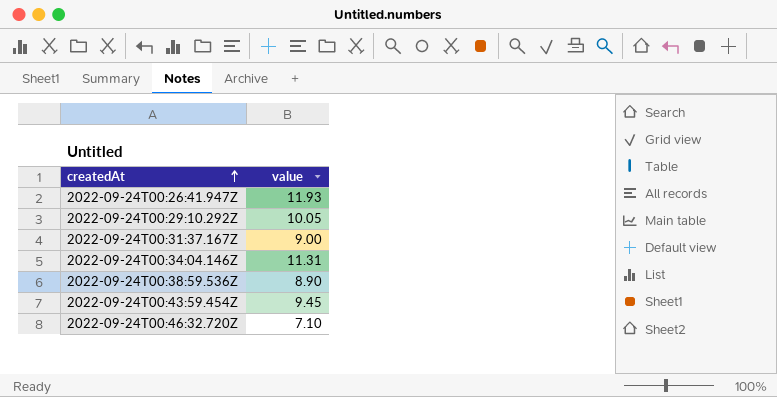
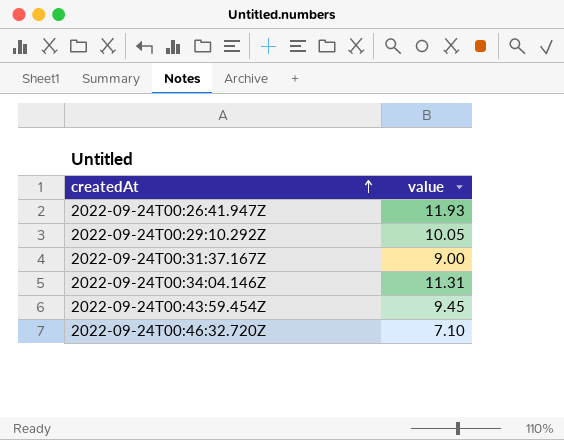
row 2022-09-24T00:38:59.536Z: 8.90 -> none

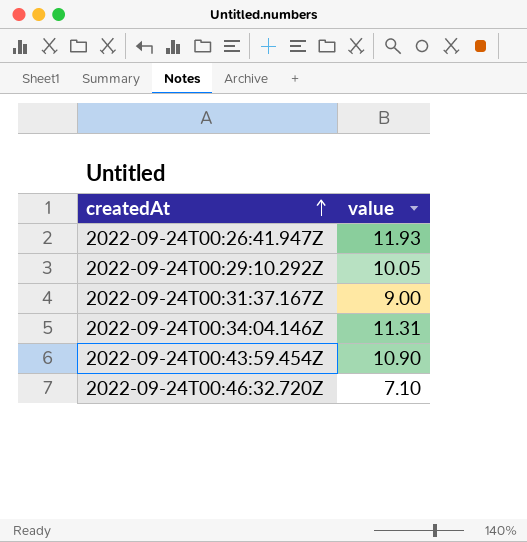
2022-09-24T00:43:59.454Z | value: 9.45 -> 10.90

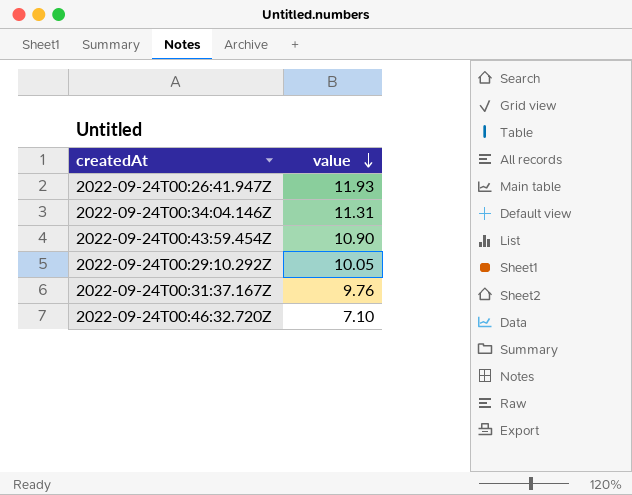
row order: createdAt ascending -> value descending
2022-09-24T00:31:37.167Z | value: 9.00 -> 9.76

